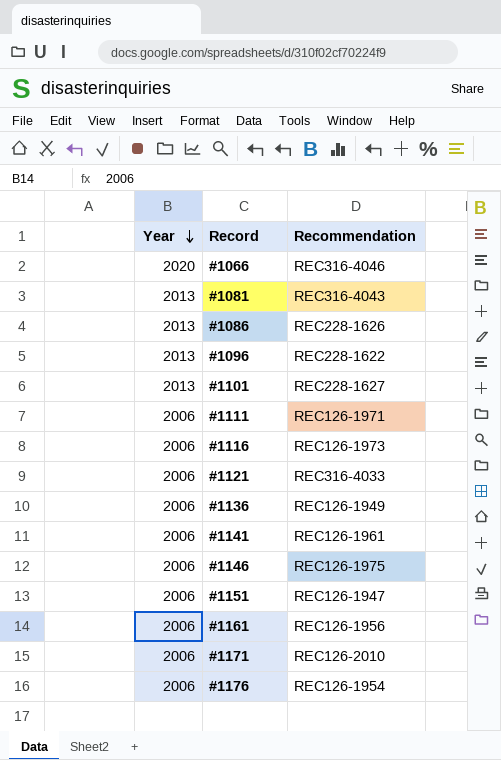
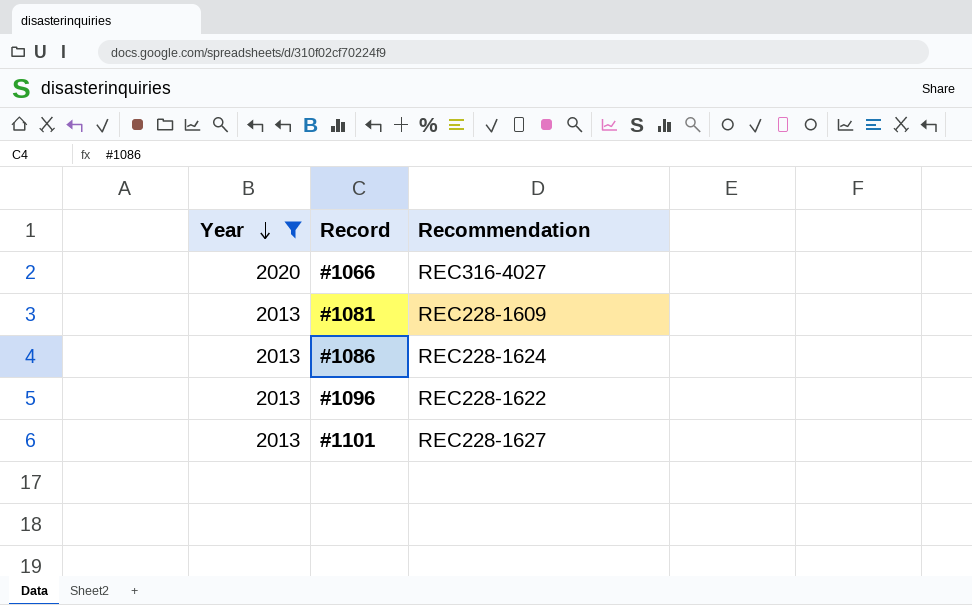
filter: none -> Year != 2006
#1066 | Recommendation: REC316-4046 -> REC316-4027
#1081 | Recommendation: REC316-4043 -> REC228-1609
#1086 | Recommendation: REC228-1626 -> REC228-1624

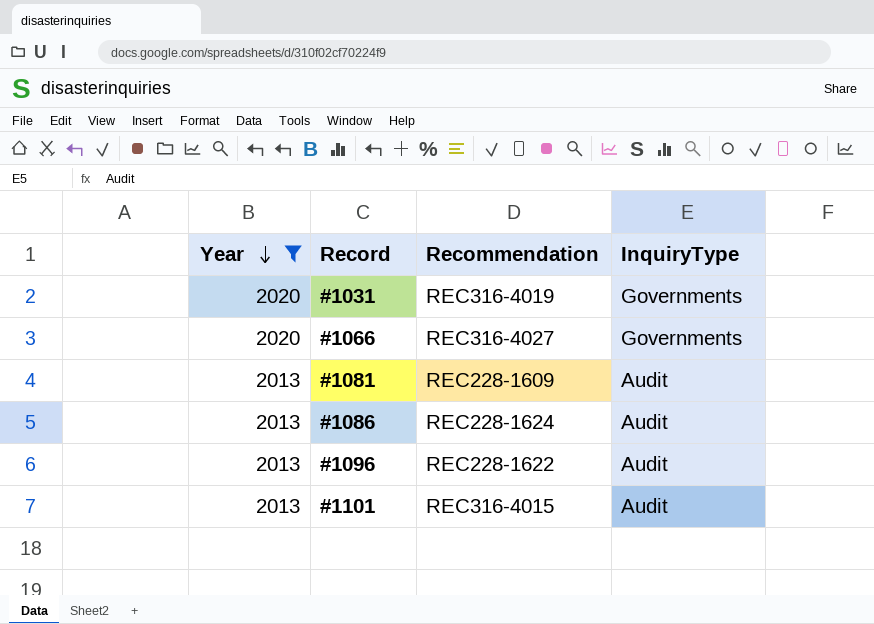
column InquiryType | position: none -> 4
row #1031: none -> 2020 | REC316-4019 | Governments
#1101 | Recommendation: REC228-1627 -> REC316-4015

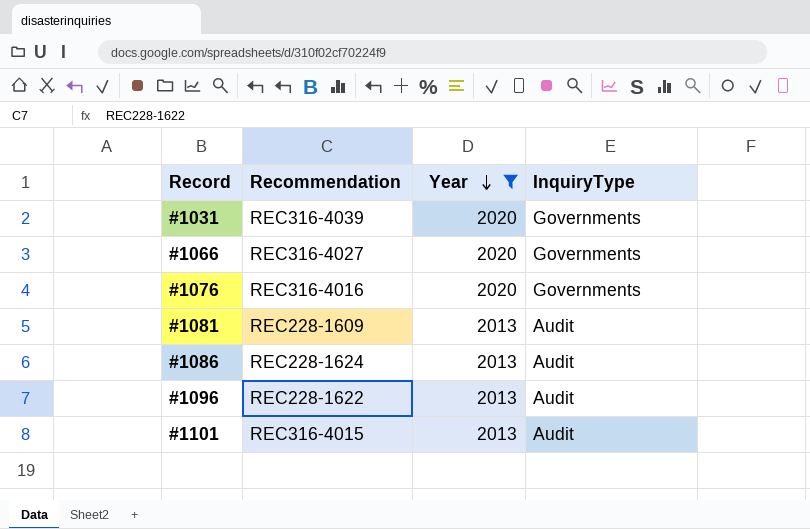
column Year | position: 1 -> 3
#1031 | Recommendation: REC316-4019 -> REC316-4039
row #1076: none -> REC316-4016 | 2020 | Governments

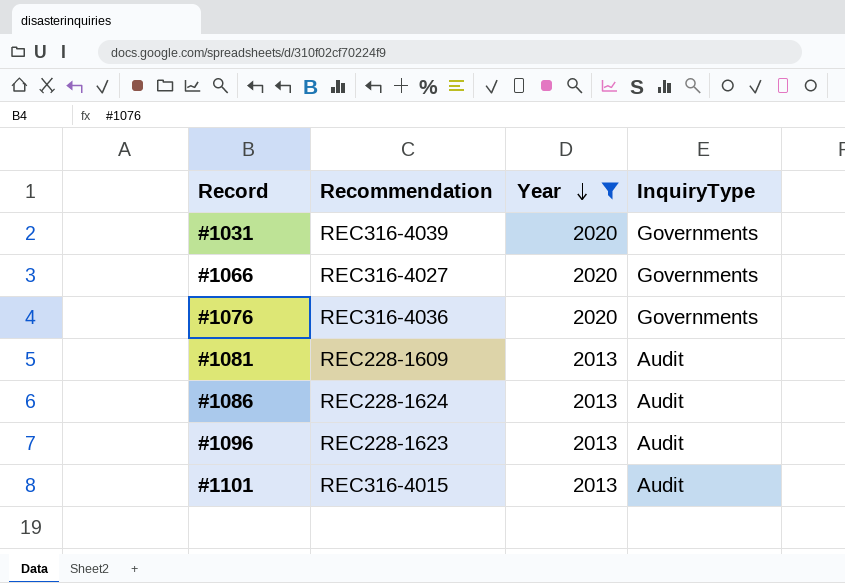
#1076 | Recommendation: REC316-4016 -> REC316-4036
#1096 | Recommendation: REC228-1622 -> REC228-1623

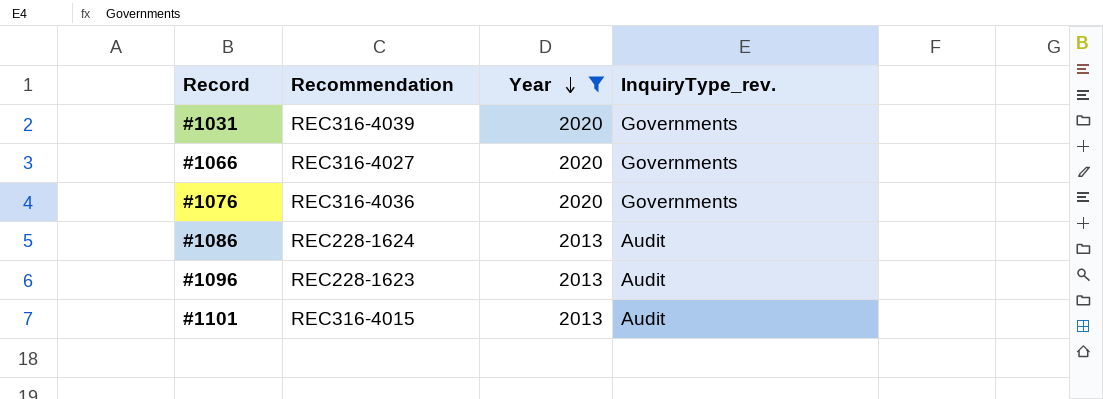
column name: InquiryType -> InquiryType_rev.
row #1081: REC228-1609 | 2013 | Audit -> none

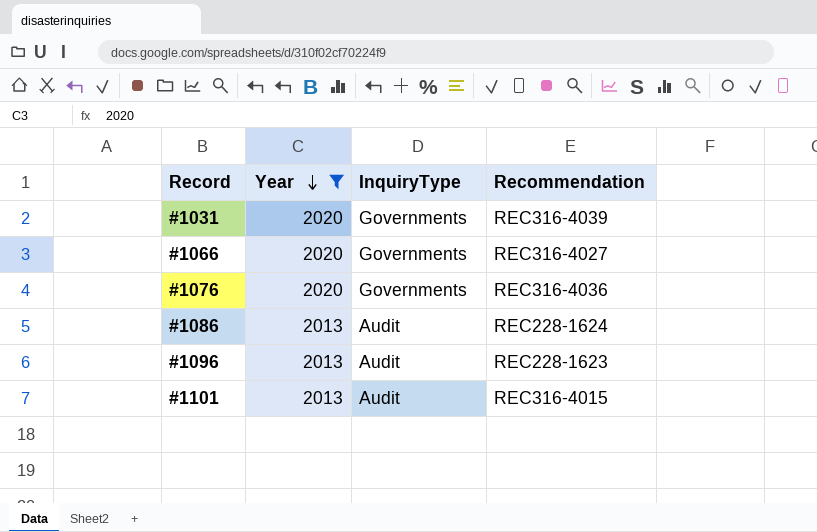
column name: InquiryType_rev. -> InquiryType
column Recommendation | position: 2 -> 4

